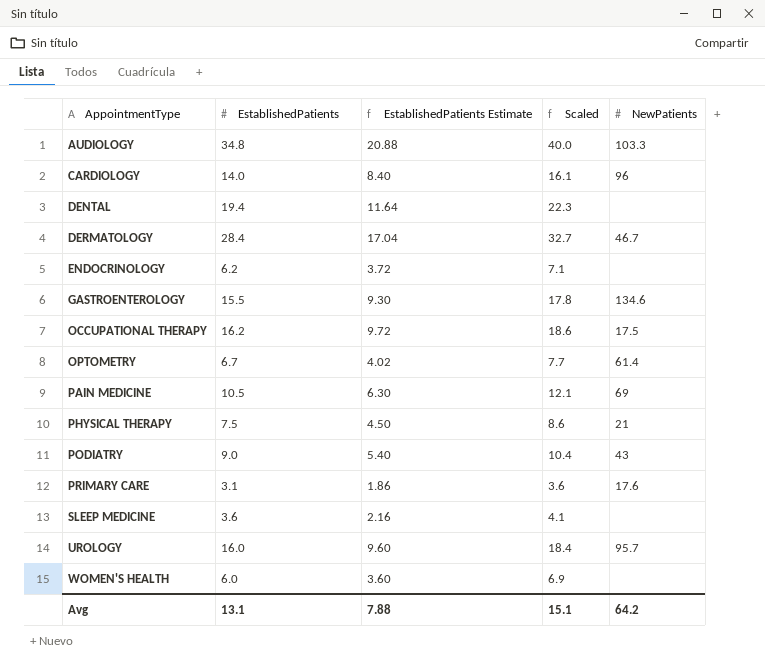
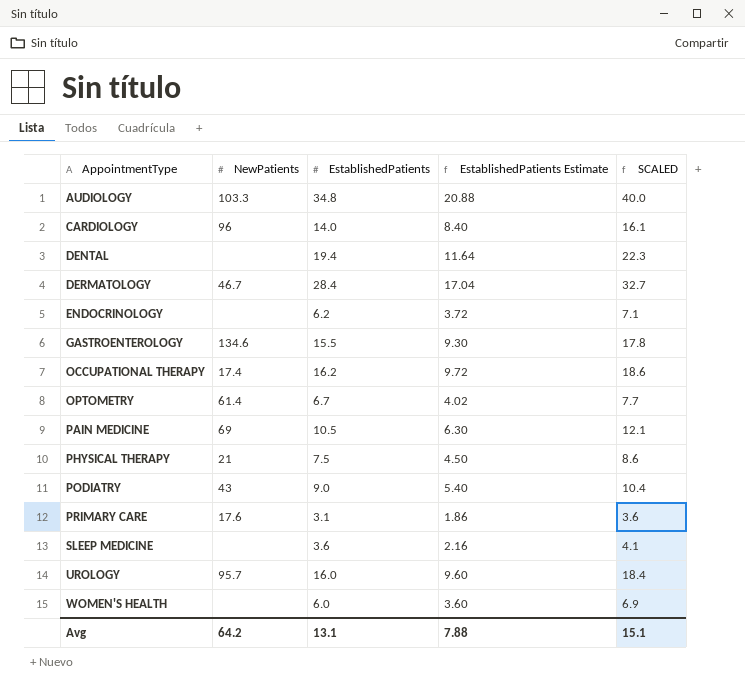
column NewPatients | position: 5 -> 2
column name: Scaled -> SCALED
OCCUPATIONAL THERAPY | NewPatients: 17.5 -> 17.4

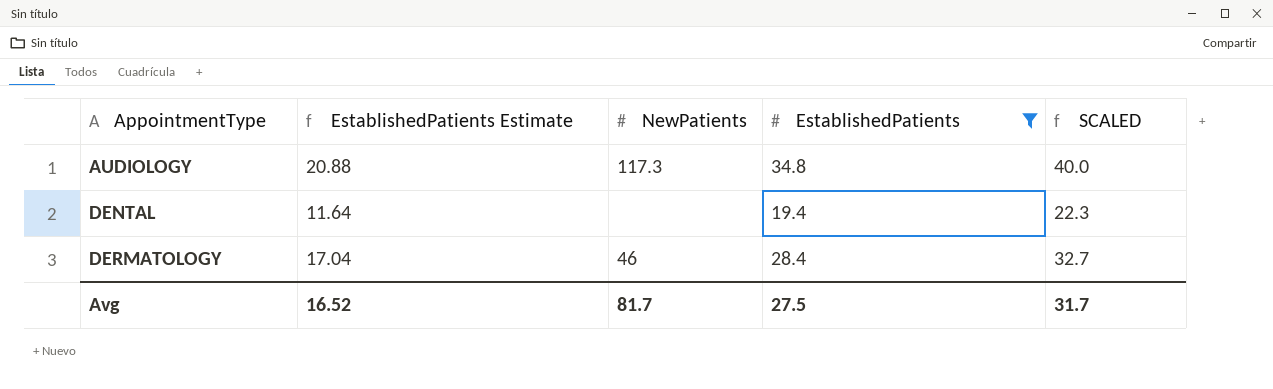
filter: none -> EstablishedPatients >= 19.4
column EstablishedPatients Estimate | position: 4 -> 2
AUDIOLOGY | NewPatients: 103.3 -> 117.3
DERMATOLOGY | NewPatients: 46.7 -> 46
Avg | EstablishedPatients Estimate: 7.88 -> 16.52
Avg | NewPatients: 64.2 -> 81.7
Avg | EstablishedPatients: 13.1 -> 27.5
Avg | SCALED: 15.1 -> 31.7

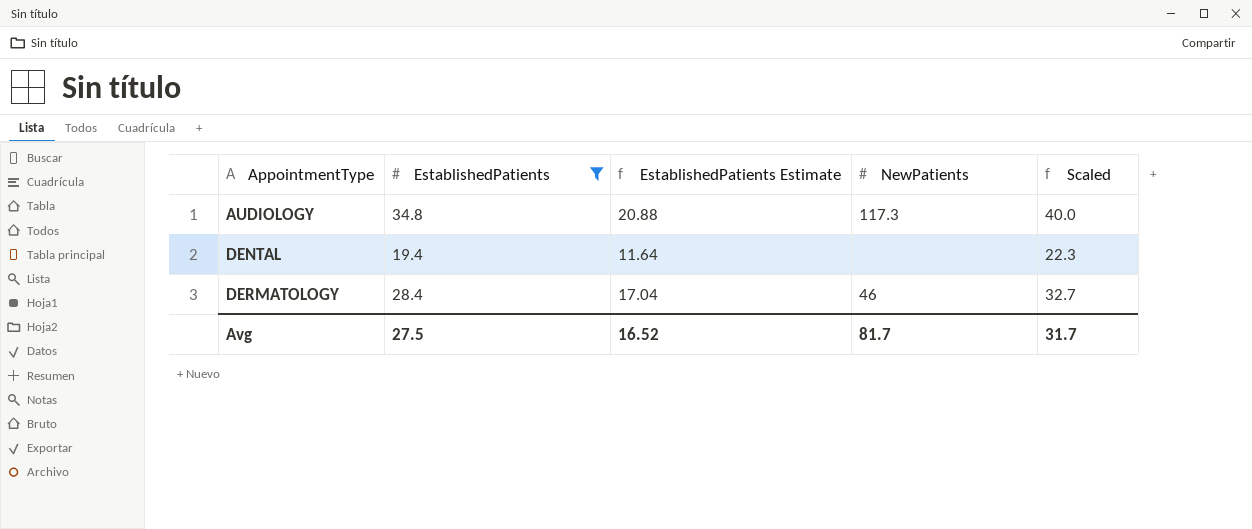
column EstablishedPatients | position: 4 -> 2
column name: SCALED -> Scaled

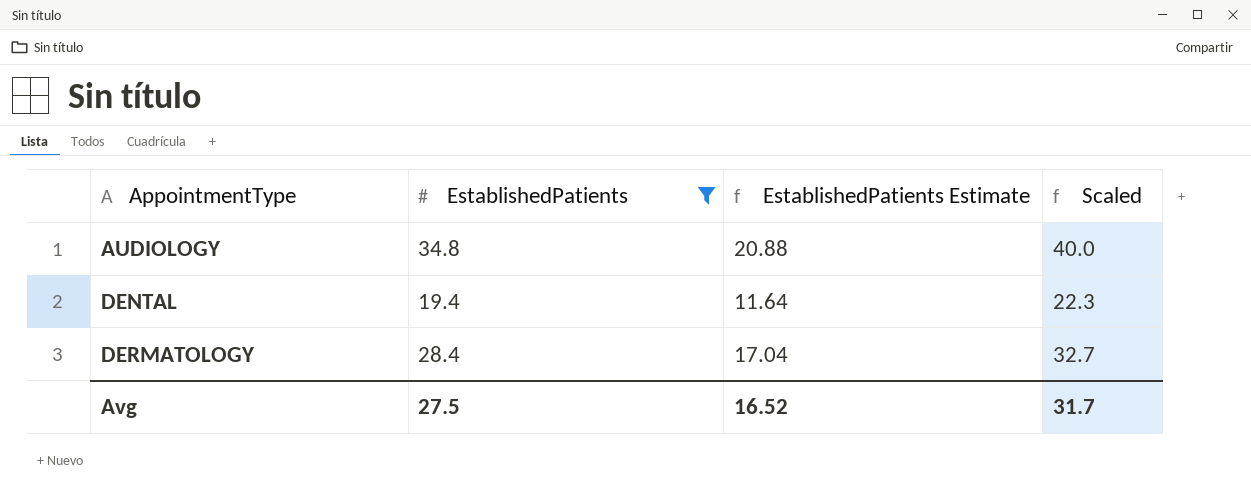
column NewPatients | position: 4 -> none

